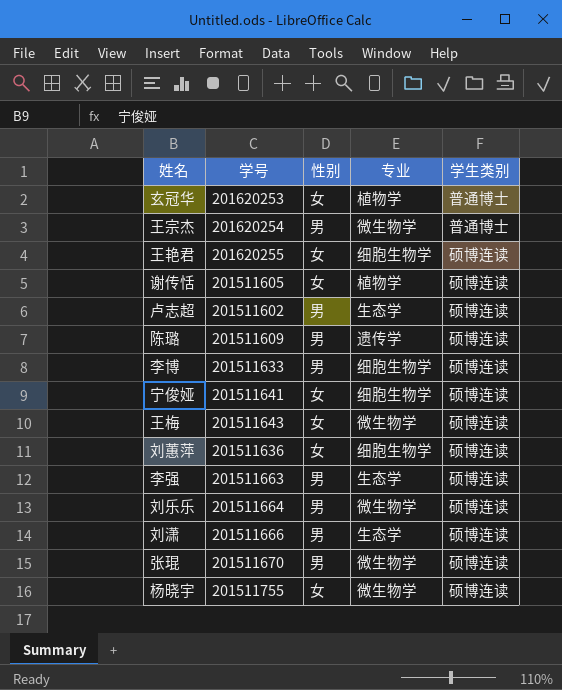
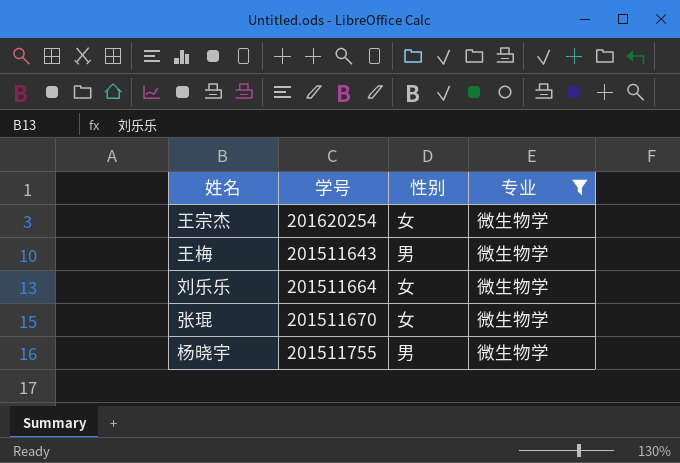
filter: none -> 专业 = 微生物学
column 学生类别 | position: 5 -> none
王宗杰 | 性别: 男 -> 女
王梅 | 性别: 女 -> 男
刘乐乐 | 性别: 男 -> 女
张琨 | 性别: 男 -> 女
杨晓宇 | 性别: 女 -> 男

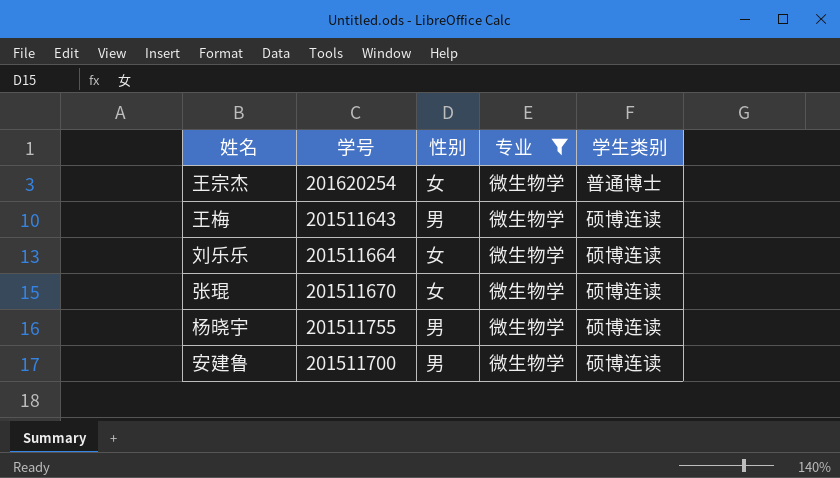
column 学生类别 | position: none -> 5
row 安建鲁: none -> 201511700 | 男 | 微生物学 | 硕博连读

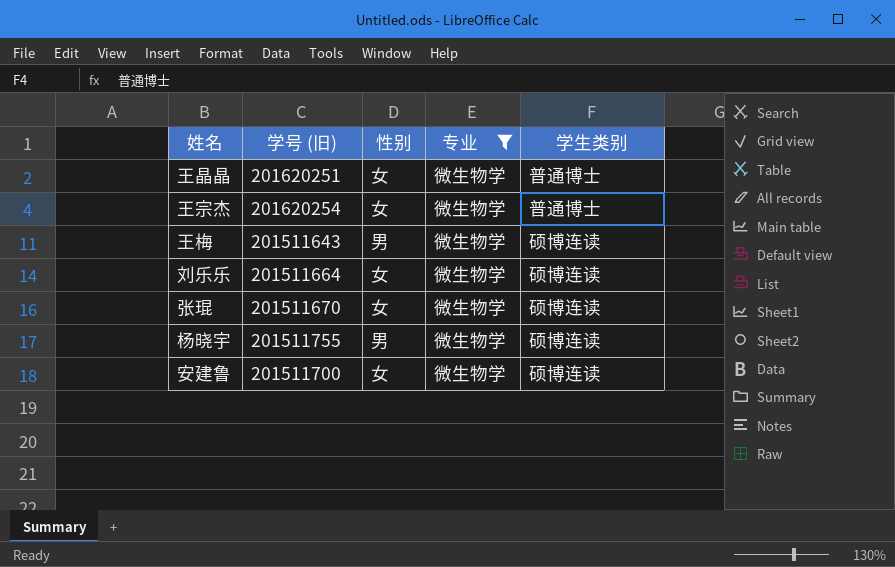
column name: 学号 -> 学号 (旧)
row 王晶晶: none -> 201620251 | 女 | 微生物学 | 普通博士
安建鲁 | 性别: 男 -> 女

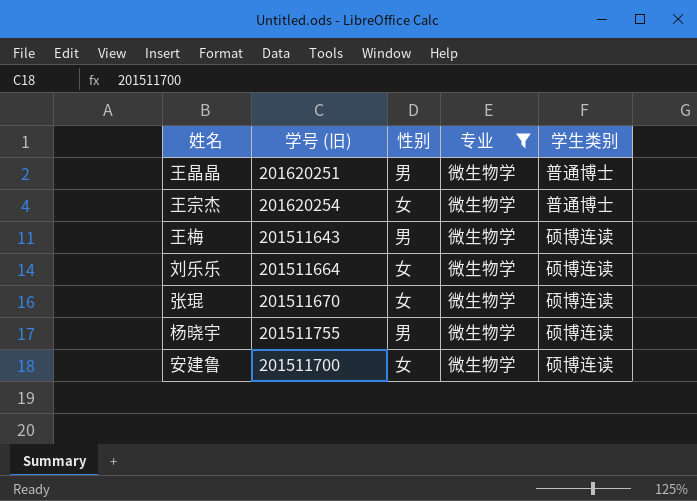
王晶晶 | 性别: 女 -> 男

